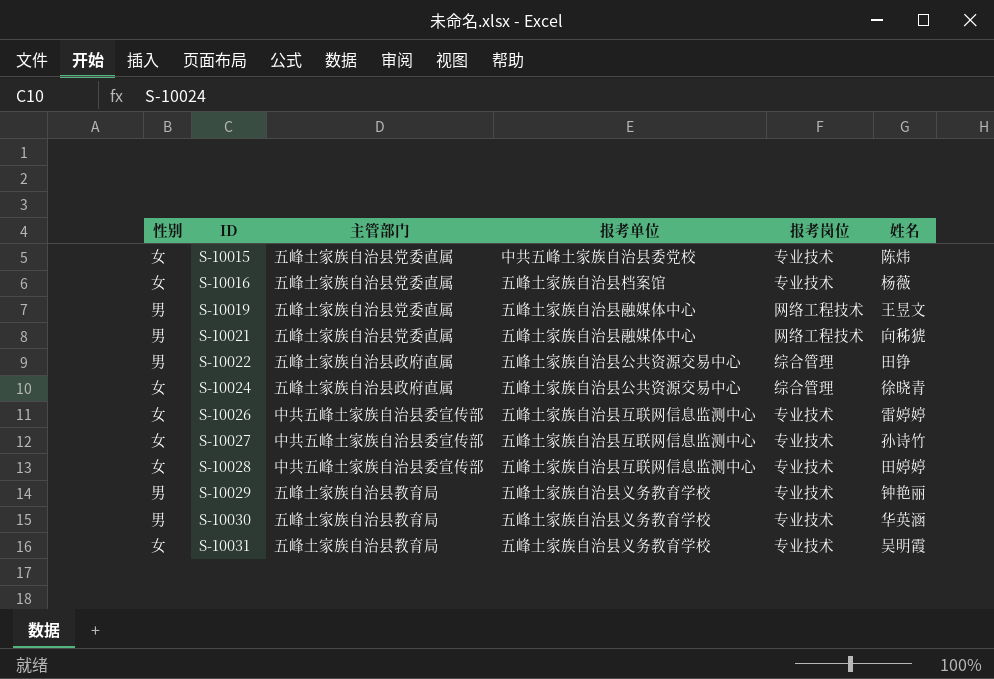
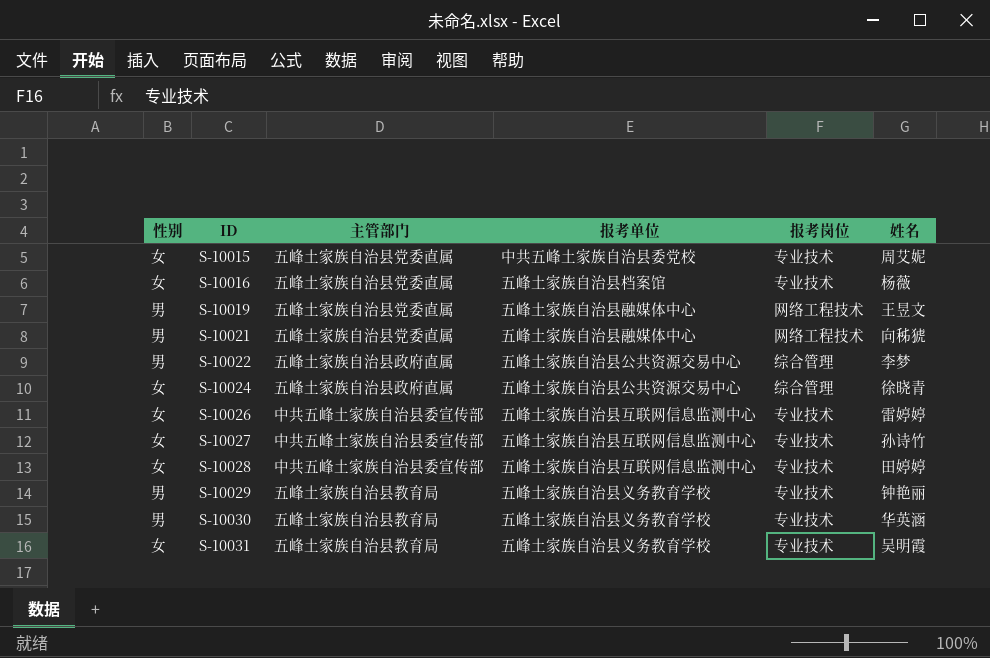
S-10015 | 姓名: 陈炜 -> 周艾妮
S-10022 | 姓名: 田铮 -> 李梦

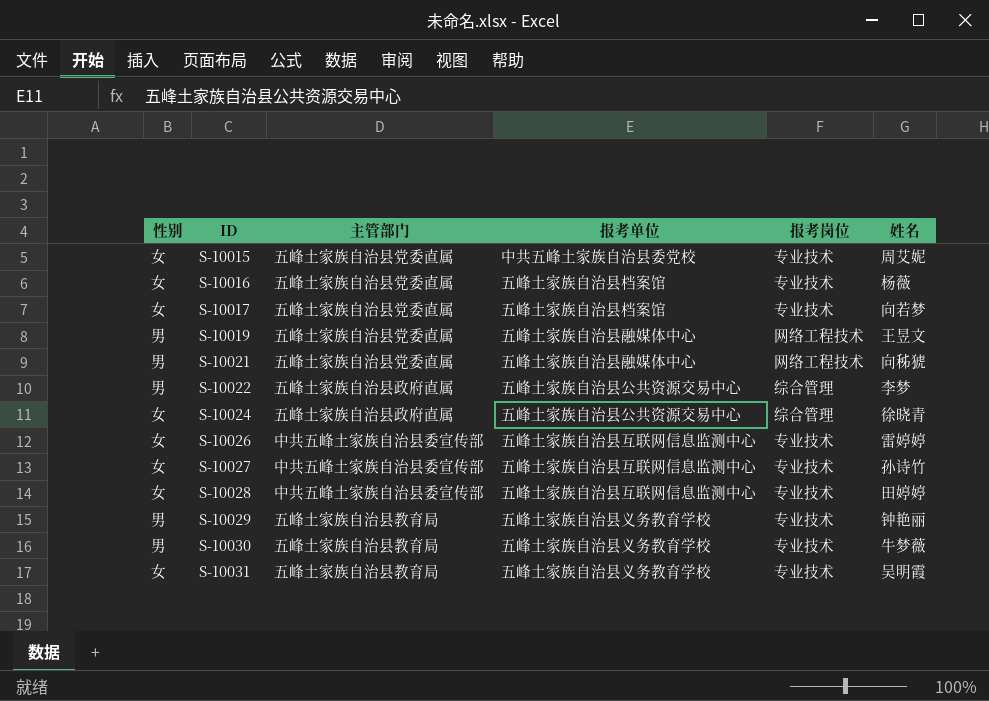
row S-10017: none -> 女 | 五峰土家族自治县党委直属 | 五峰土家族自治县档案馆 | 专业技术 | 向若梦
S-10030 | 姓名: 华英涵 -> 牛梦薇

